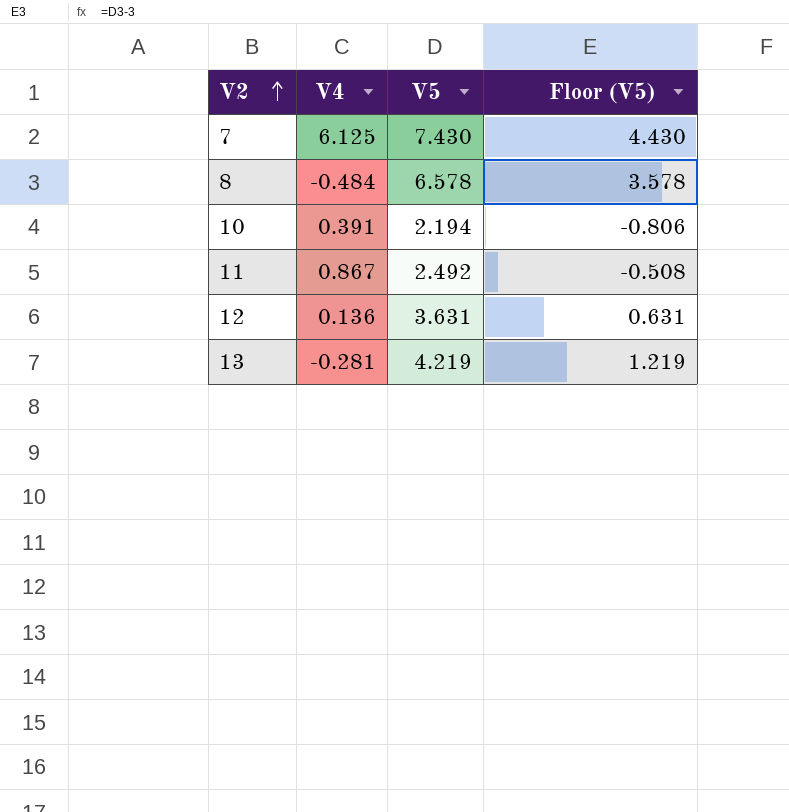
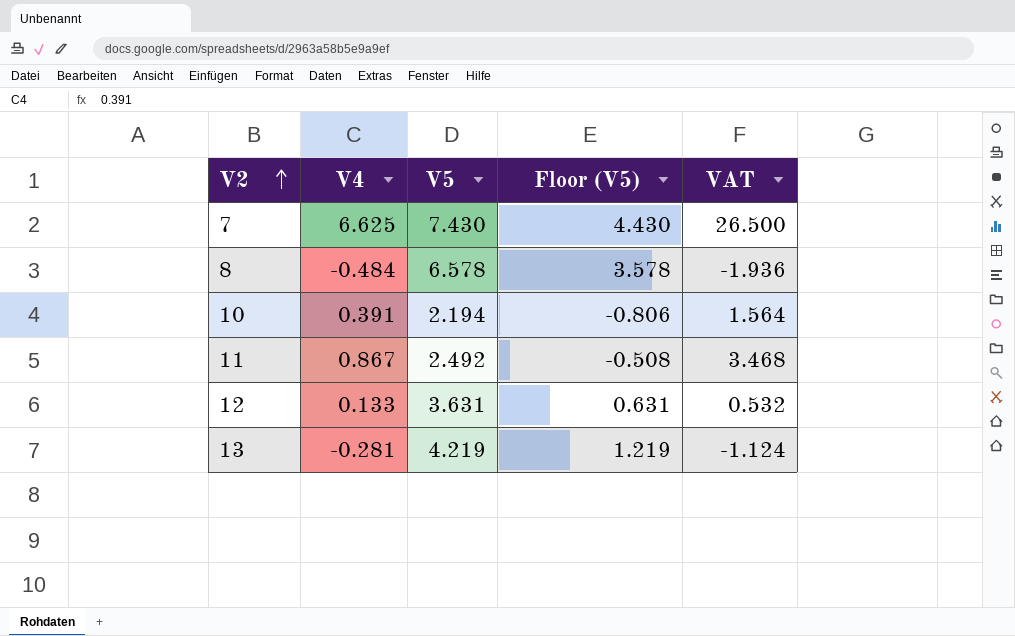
column VAT | formula: none -> [V4] * 4
7 | V4: 6.125 -> 6.625
12 | V4: 0.136 -> 0.133

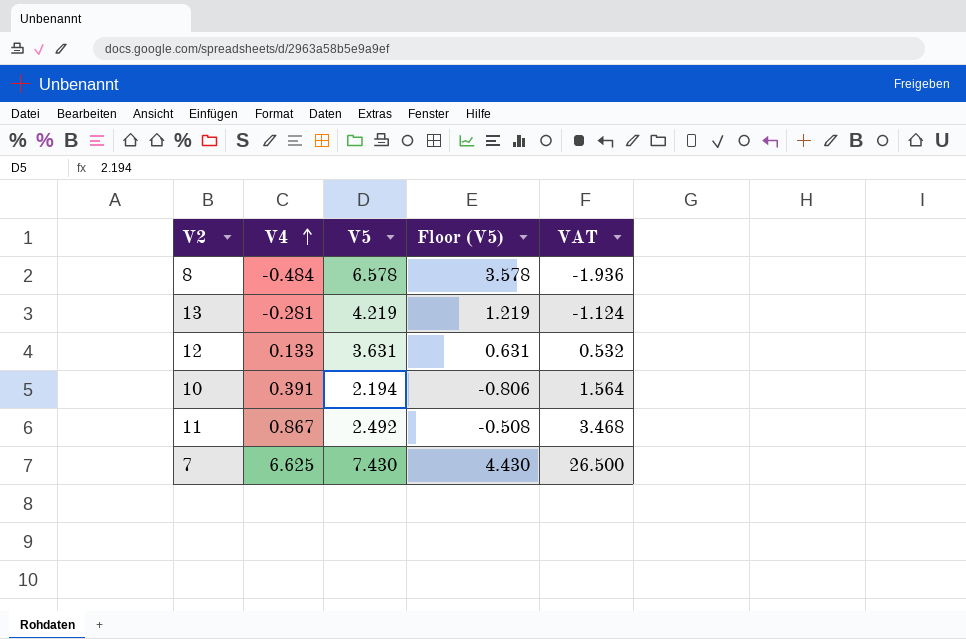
row order: V2 ascending -> V4 ascending

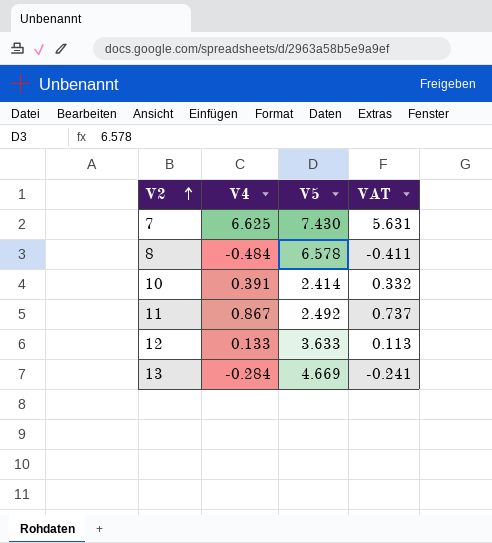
row order: V4 ascending -> V2 ascending
column Floor (V5) | formula: [V5] - 3 -> none
column VAT | formula: [V4] * 4 -> [V4] * 0.85
10 | V5: 2.194 -> 2.414
12 | V5: 3.631 -> 3.633
13 | V4: -0.281 -> -0.284
13 | V5: 4.219 -> 4.669

